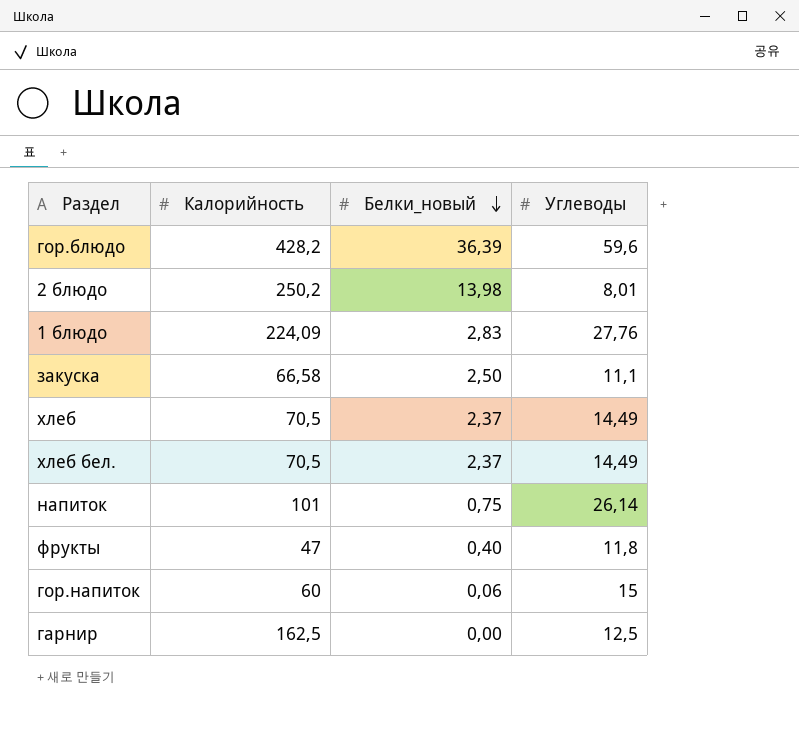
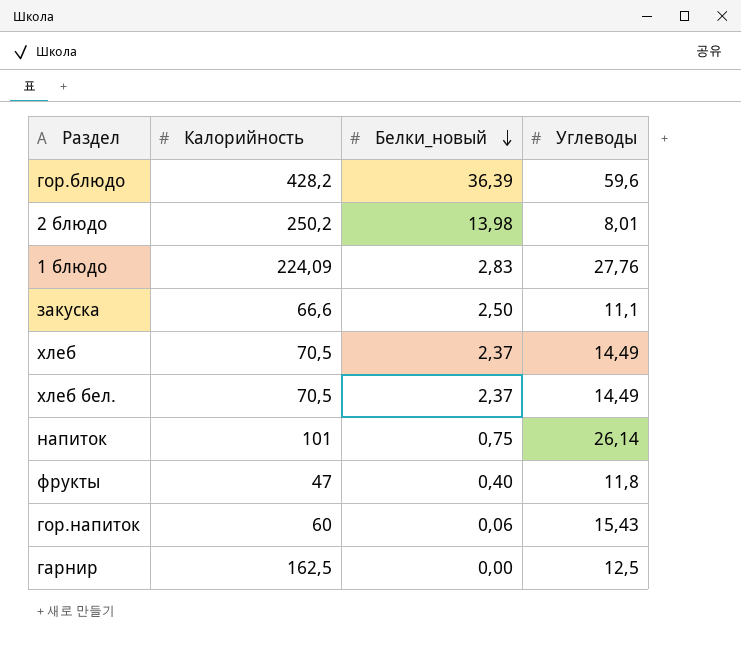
закуска | Калорийность: 66,58 -> 66,6
гор.напиток | Углеводы: 15 -> 15,43

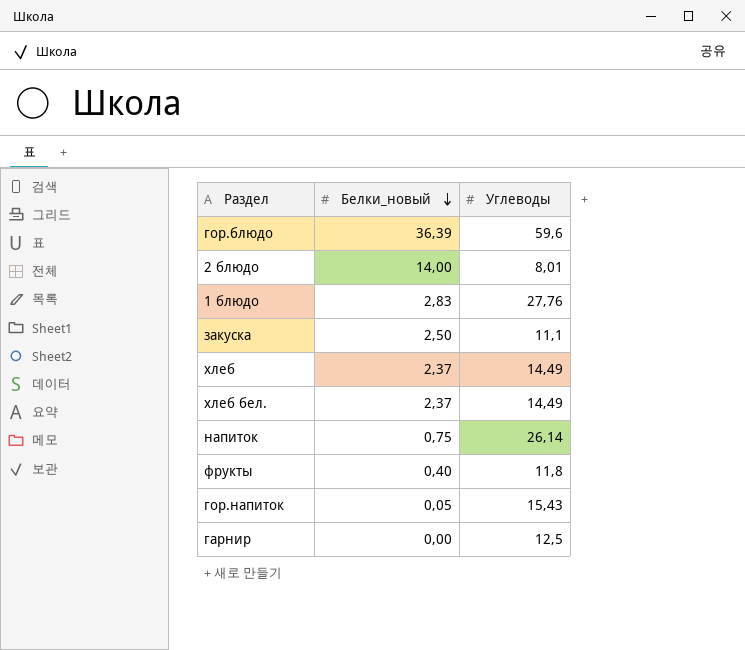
column Калорийность | position: 2 -> none
2 блюдо | Белки_новый: 13,98 -> 14,00
гор.напиток | Белки_новый: 0,06 -> 0,05

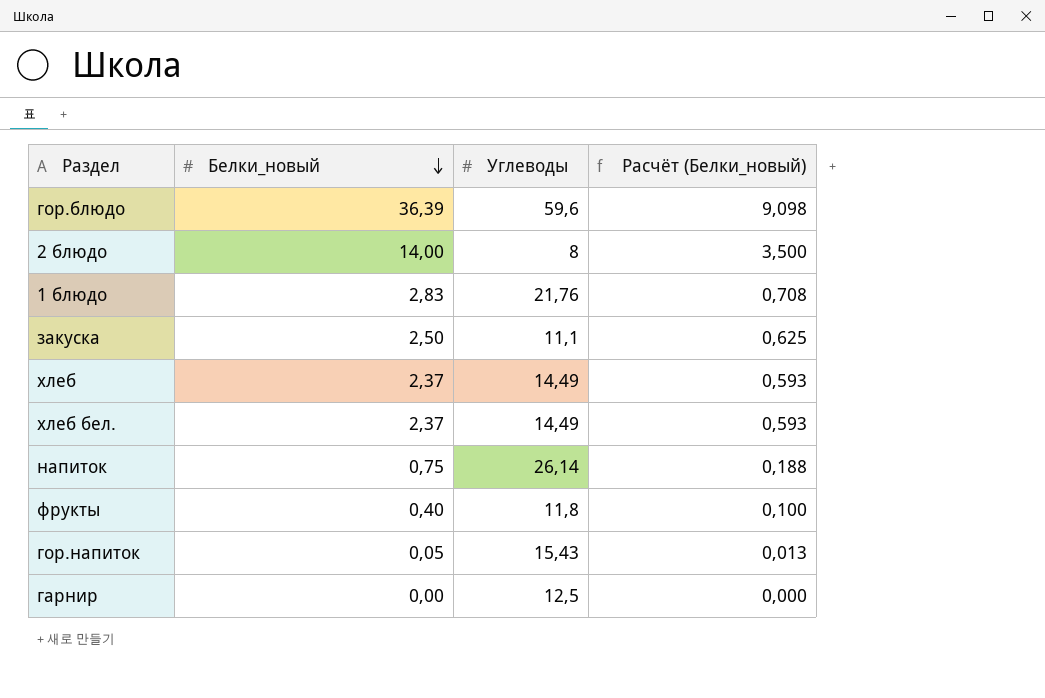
column Расчёт (Белки_новый) | formula: none -> [Белки_новый] * 0,25
2 блюдо | Углеводы: 8,01 -> 8
1 блюдо | Углеводы: 27,76 -> 21,76

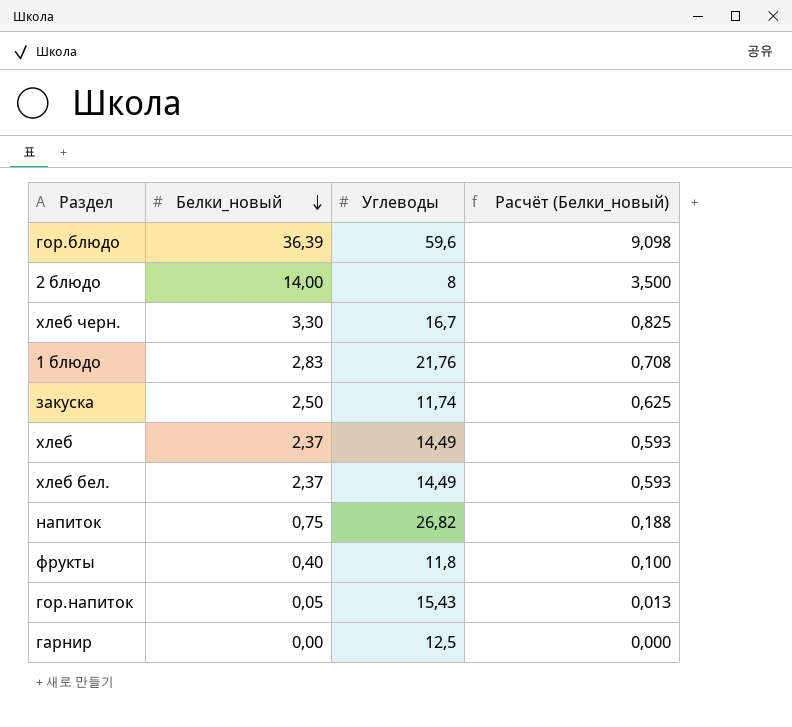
row хлеб черн.: none -> 3,30 | 16,7 | 0,825
закуска | Углеводы: 11,1 -> 11,74
напиток | Углеводы: 26,14 -> 26,82

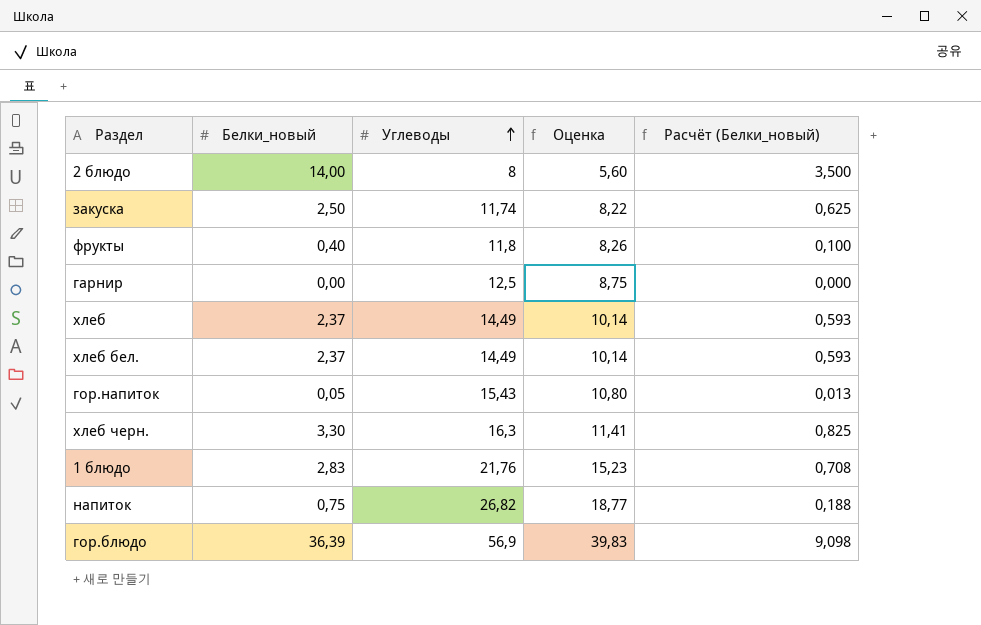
row order: Белки_новый descending -> Углеводы ascending
column Оценка | formula: none -> [Углеводы] * 0,7
хлеб черн. | Углеводы: 16,7 -> 16,3
гор.блюдо | Углеводы: 59,6 -> 56,9

